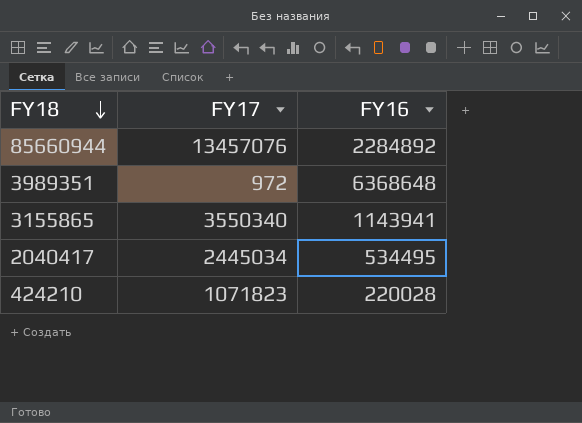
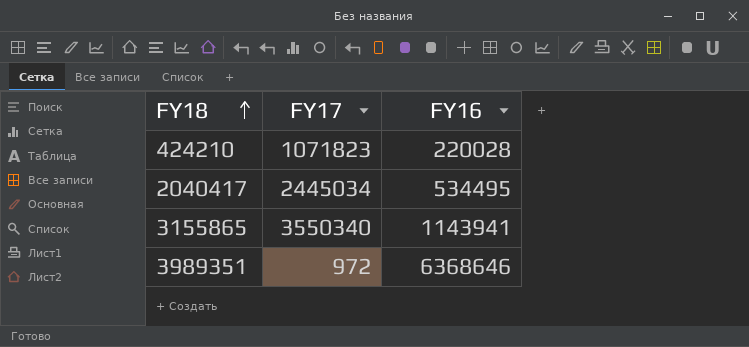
row order: FY18 descending -> FY18 ascending
row 85660944: 13457076 | 2284892 -> none
3989351 | FY16: 6368648 -> 6368646

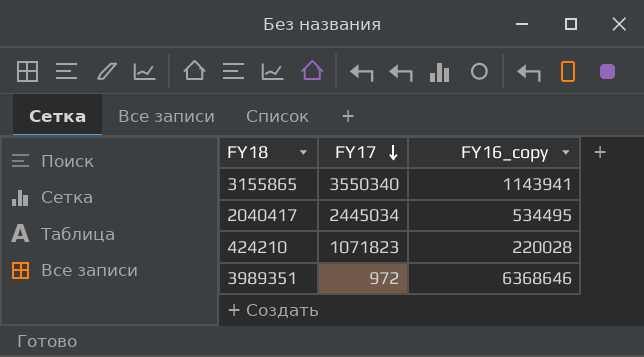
row order: FY18 ascending -> FY17 descending
column name: FY16 -> FY16_copy

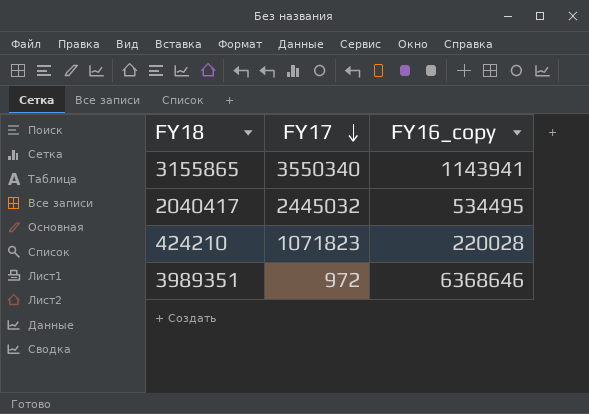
2040417 | FY17: 2445034 -> 2445032

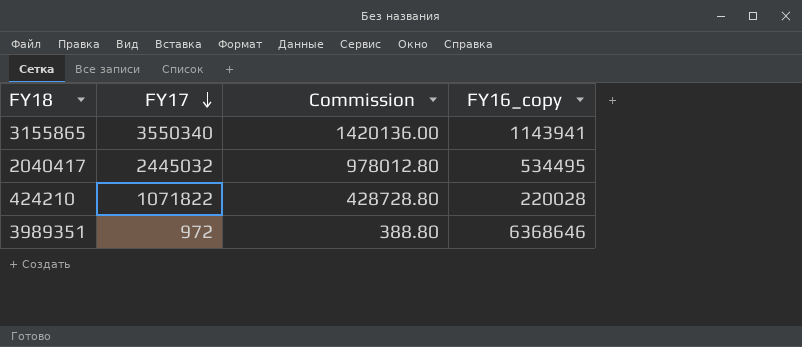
column Commission | formula: none -> [FY17] * 0.4
424210 | FY17: 1071823 -> 1071822

